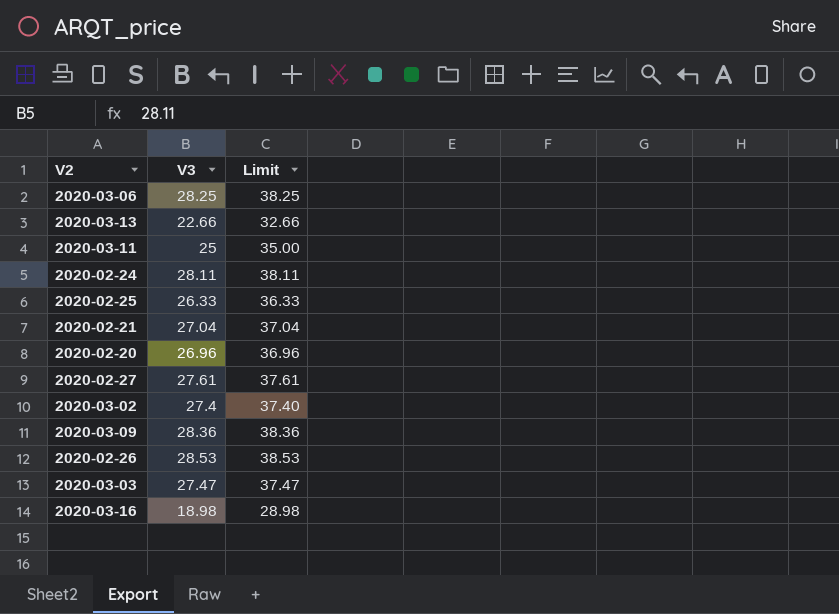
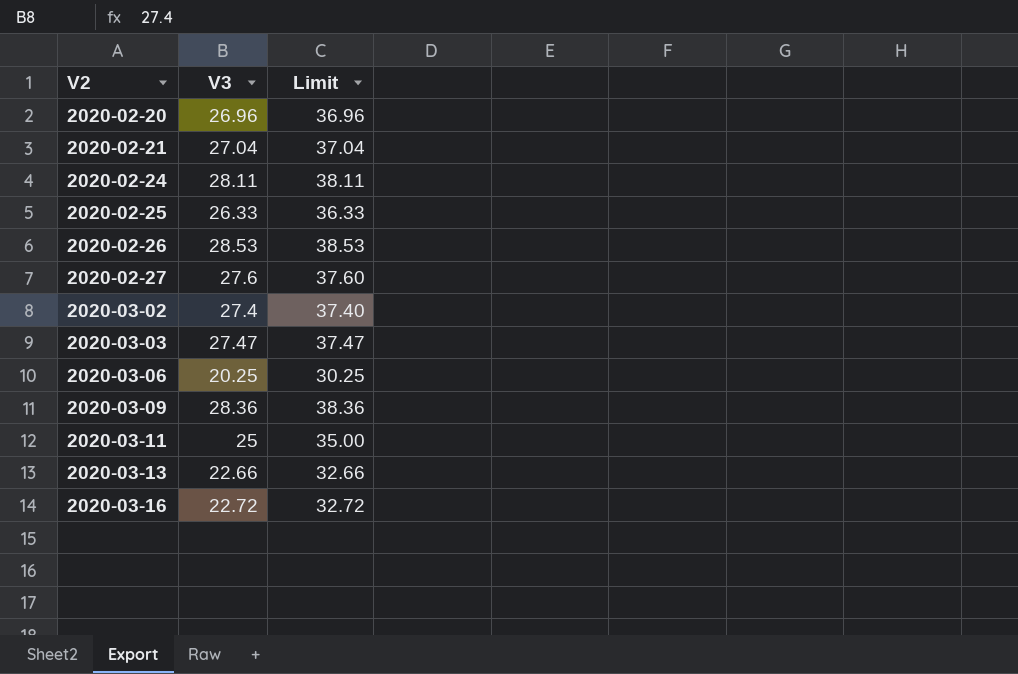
row order: none -> V2 ascending
2020-02-27 | V3: 27.61 -> 27.6
2020-02-27 | Limit: 37.61 -> 37.60
2020-03-06 | V3: 28.25 -> 20.25
2020-03-06 | Limit: 38.25 -> 30.25
2020-03-16 | V3: 18.98 -> 22.72
2020-03-16 | Limit: 28.98 -> 32.72

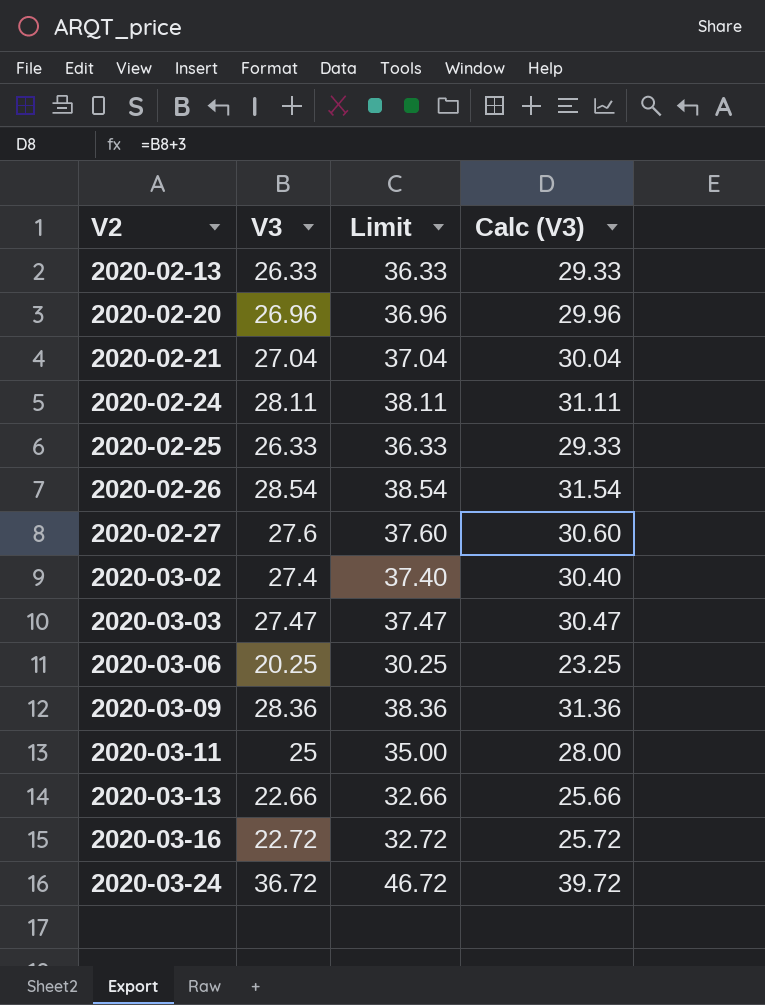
column Calc (V3) | formula: none -> [V3] + 3
row 2020-02-13: none -> 26.33 | 36.33 | 29.33
2020-02-26 | V3: 28.53 -> 28.54
2020-02-26 | Limit: 38.53 -> 38.54
row 2020-03-24: none -> 36.72 | 46.72 | 39.72

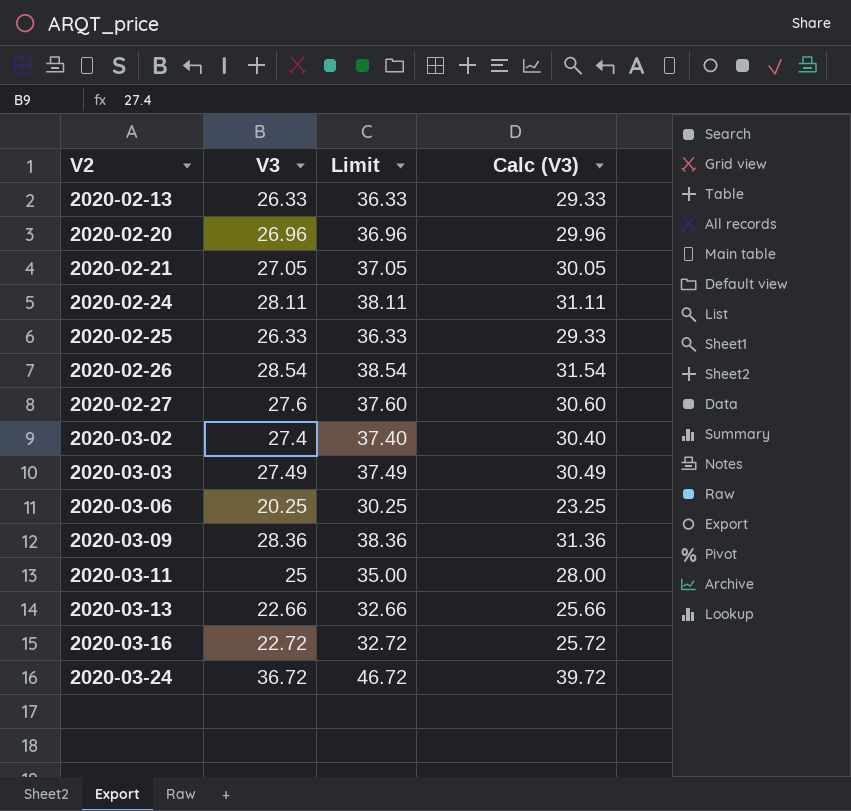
2020-02-21 | V3: 27.04 -> 27.05
2020-02-21 | Limit: 37.04 -> 37.05
2020-02-21 | Calc (V3): 30.04 -> 30.05
2020-03-03 | V3: 27.47 -> 27.49
2020-03-03 | Limit: 37.47 -> 37.49
2020-03-03 | Calc (V3): 30.47 -> 30.49

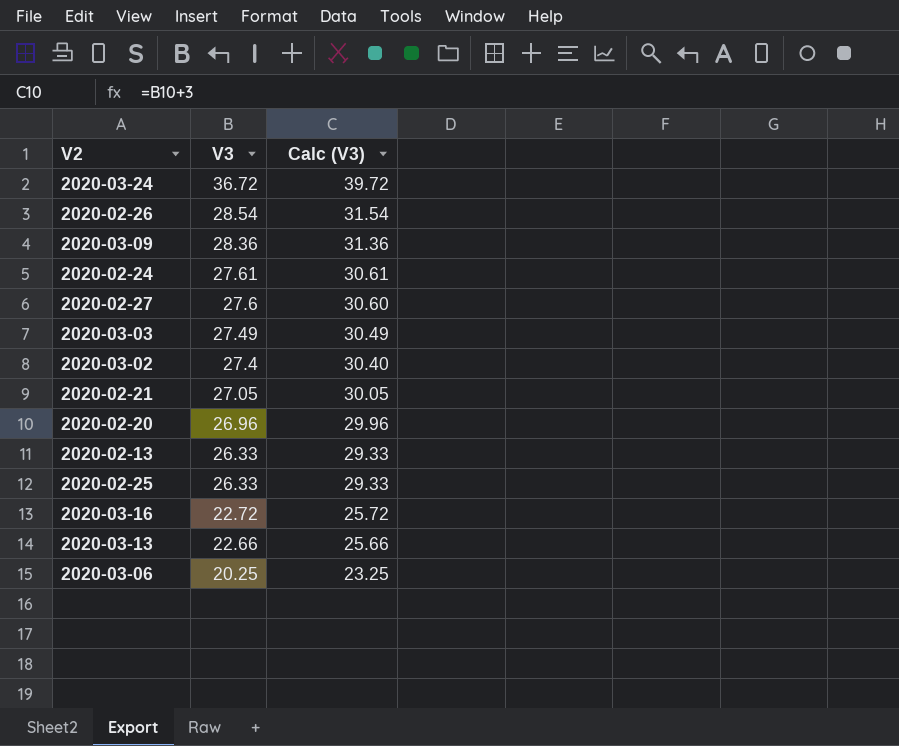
row order: V2 ascending -> V3 descending
column Limit | formula: [V3] + 10 -> none
row 2020-03-11: 25 | 35.00 | 28.00 -> none
2020-02-24 | V3: 28.11 -> 27.61
2020-02-24 | Calc (V3): 31.11 -> 30.61

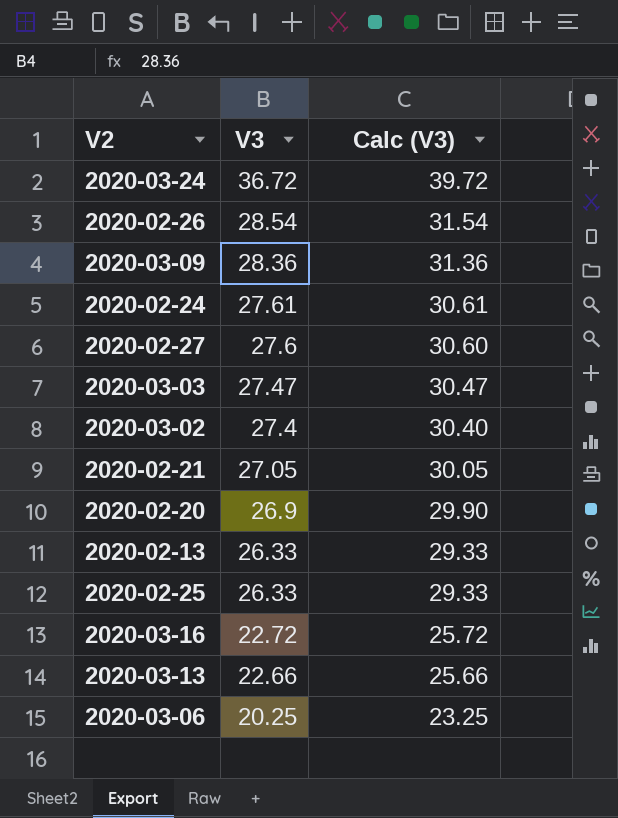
2020-03-03 | V3: 27.49 -> 27.47
2020-03-03 | Calc (V3): 30.49 -> 30.47
2020-02-20 | V3: 26.96 -> 26.9
2020-02-20 | Calc (V3): 29.96 -> 29.90

